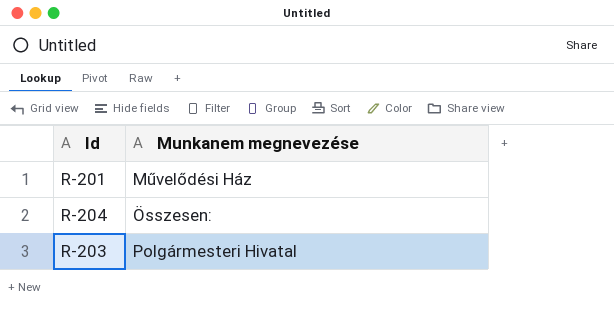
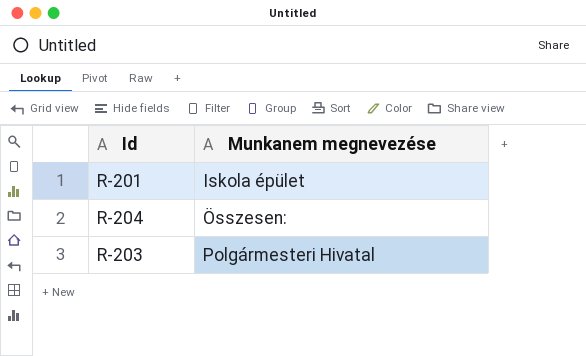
R-201 | Munkanem megnevezése: Művelődési Ház -> Iskola épület

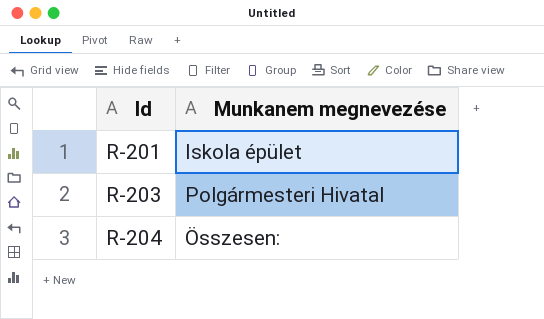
row order: Munkanem megnevezése ascending -> Id ascending

